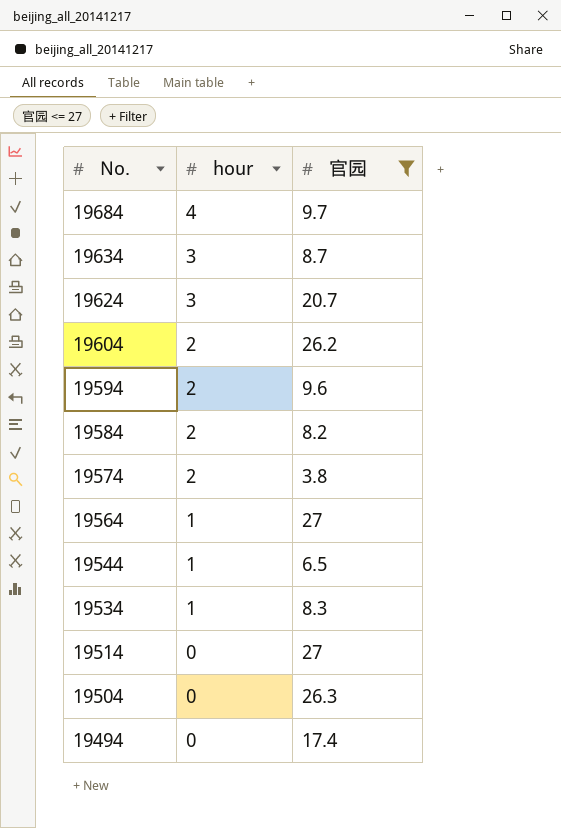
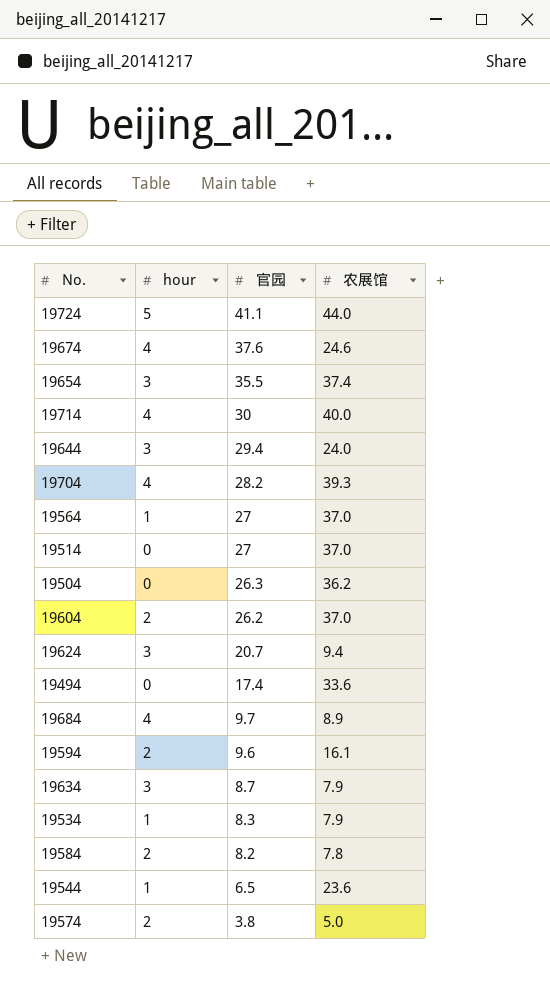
filter: 官园 <= 27 -> none
row order: No. descending -> 官园 descending
column 农展馆 | position: none -> 4

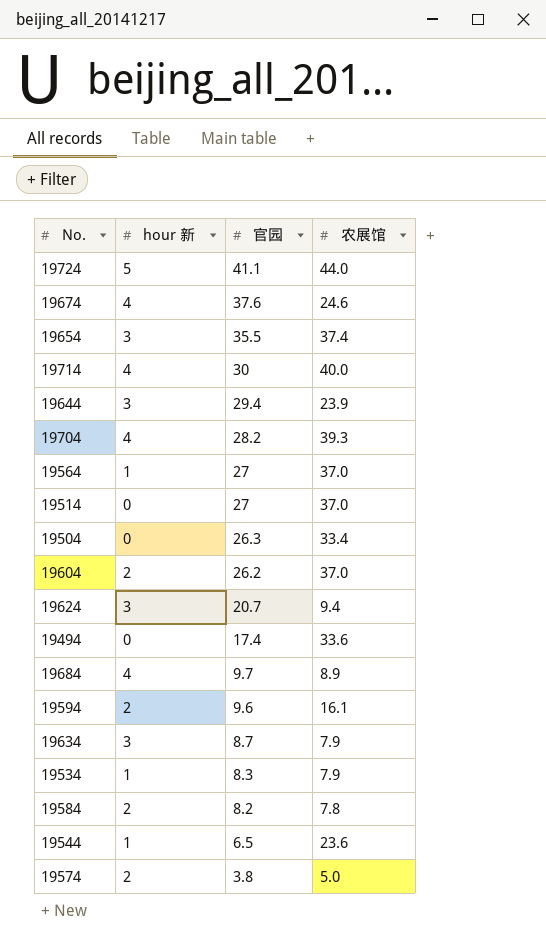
column name: hour -> hour 新
19644 | 农展馆: 24.0 -> 23.9
19504 | 农展馆: 36.2 -> 33.4

